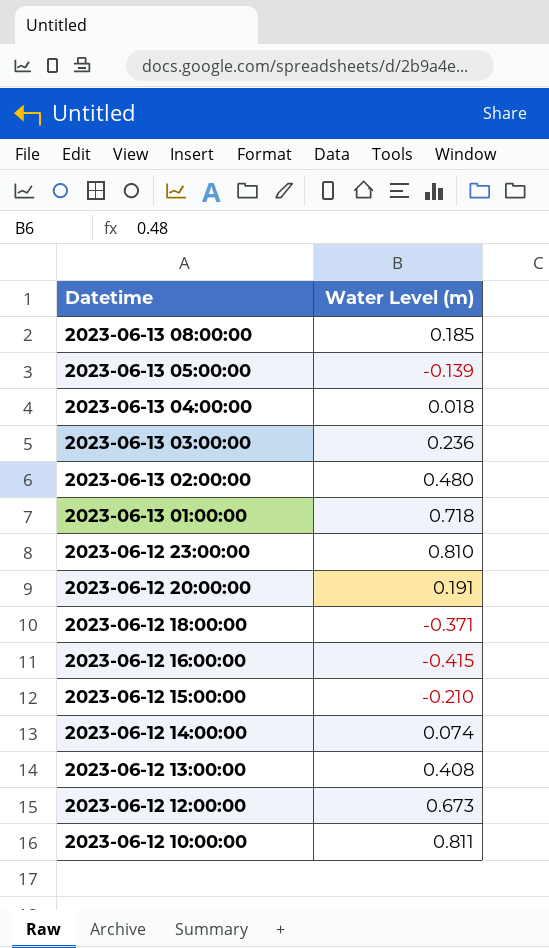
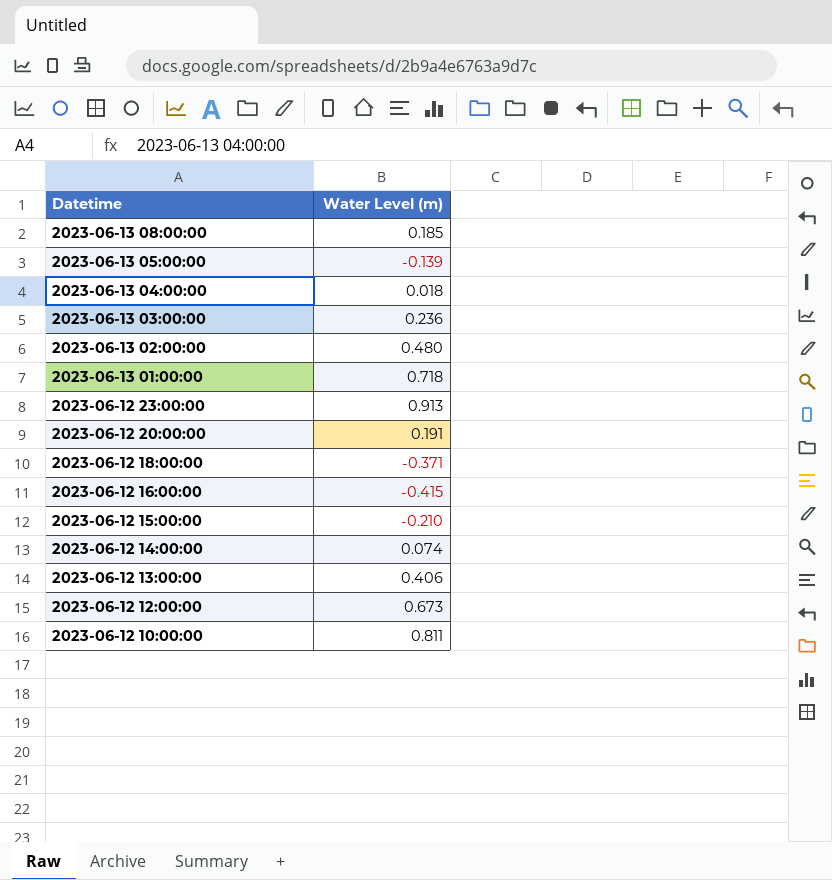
2023-06-12 23:00:00 | Water Level (m): 0.810 -> 0.913
2023-06-12 13:00:00 | Water Level (m): 0.408 -> 0.406

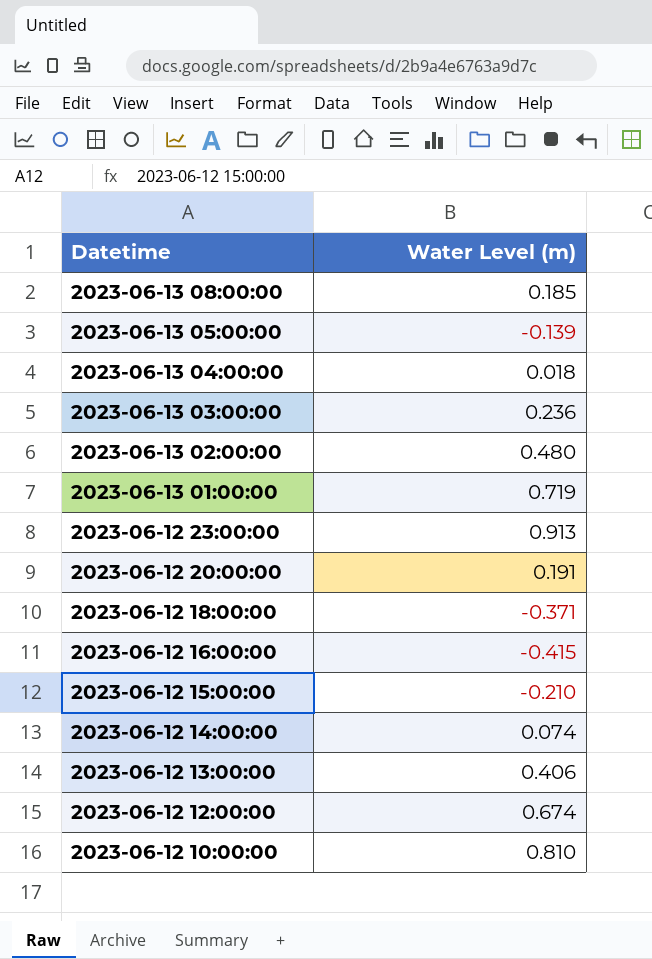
2023-06-13 01:00:00 | Water Level (m): 0.718 -> 0.719
2023-06-12 12:00:00 | Water Level (m): 0.673 -> 0.674
2023-06-12 10:00:00 | Water Level (m): 0.811 -> 0.810

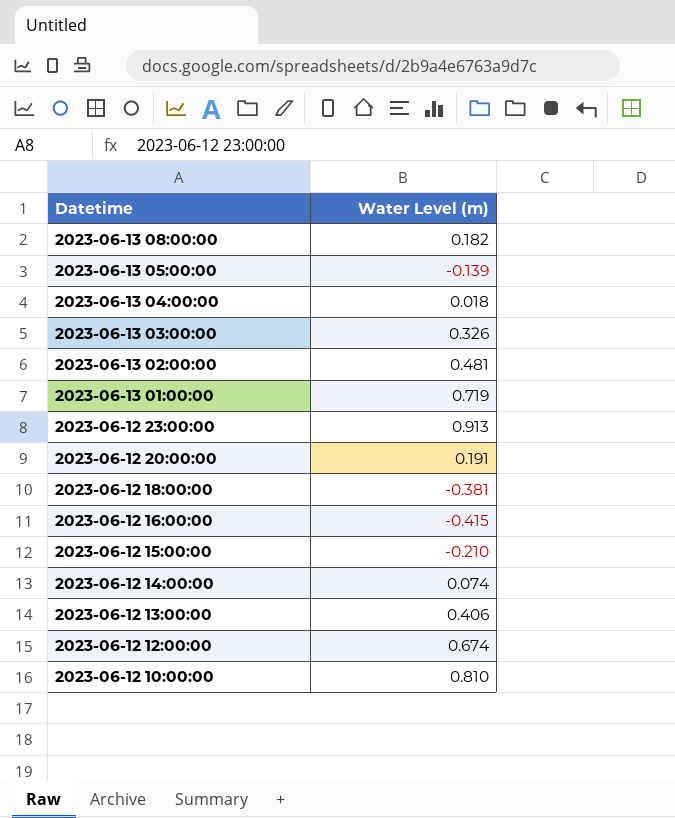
2023-06-13 08:00:00 | Water Level (m): 0.185 -> 0.182
2023-06-13 03:00:00 | Water Level (m): 0.236 -> 0.326
2023-06-13 02:00:00 | Water Level (m): 0.480 -> 0.481
2023-06-12 18:00:00 | Water Level (m): -0.371 -> -0.381

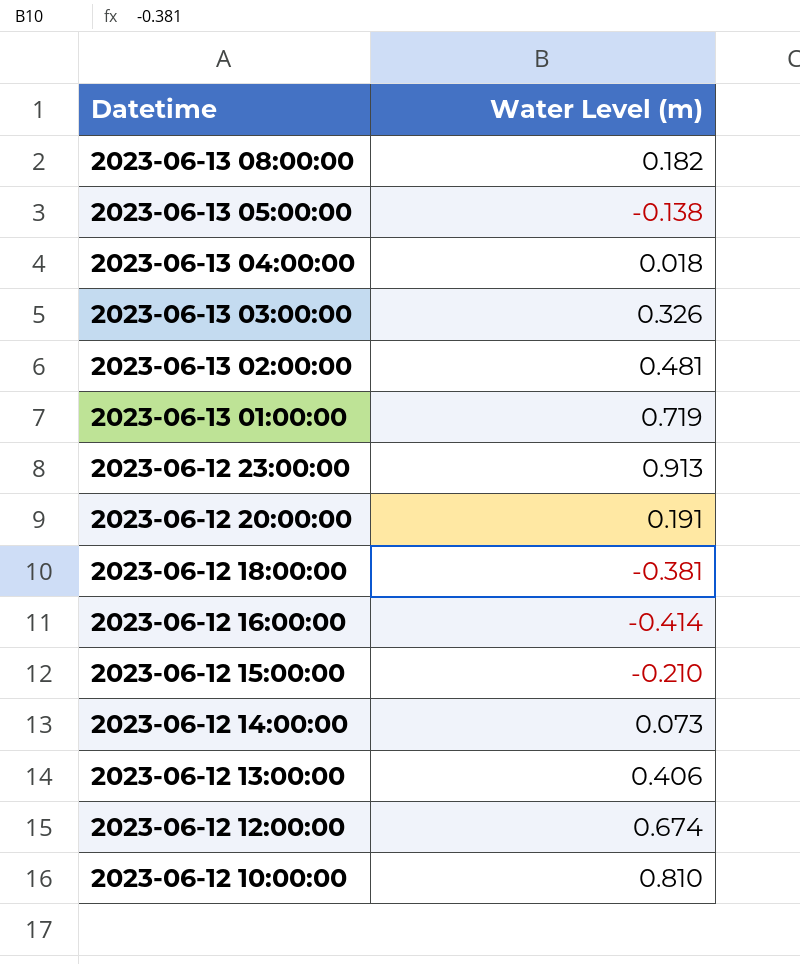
2023-06-13 05:00:00 | Water Level (m): -0.139 -> -0.138
2023-06-12 16:00:00 | Water Level (m): -0.415 -> -0.414
2023-06-12 14:00:00 | Water Level (m): 0.074 -> 0.073

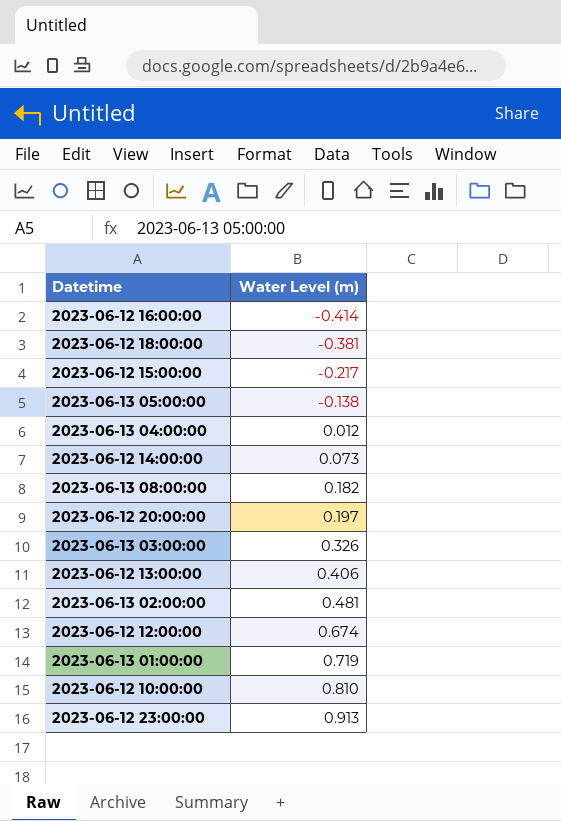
row order: Datetime descending -> Water Level (m) ascending
2023-06-12 15:00:00 | Water Level (m): -0.210 -> -0.217
2023-06-13 04:00:00 | Water Level (m): 0.018 -> 0.012
2023-06-12 20:00:00 | Water Level (m): 0.191 -> 0.197

